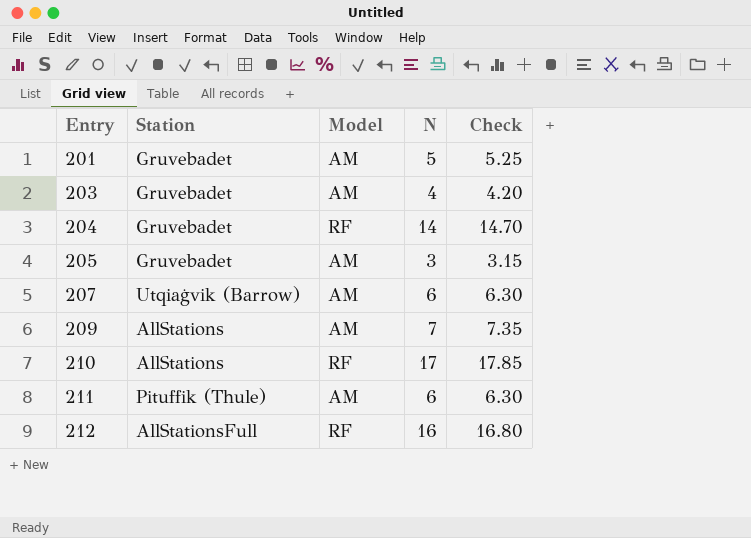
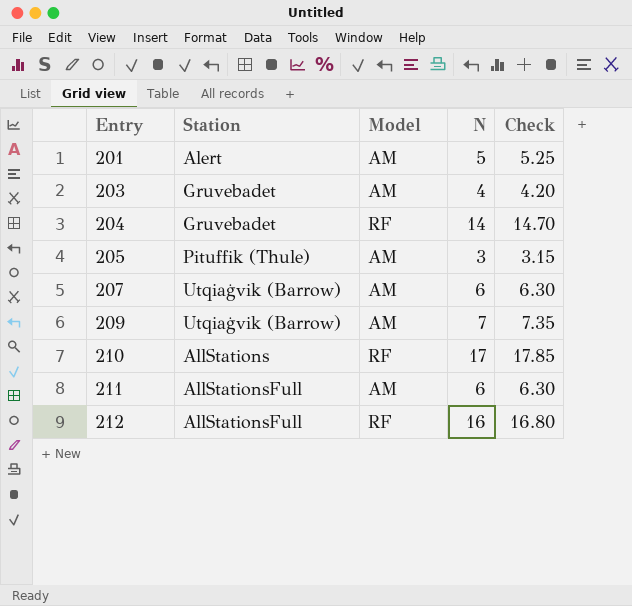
201 | Station: Gruvebadet -> Alert
205 | Station: Gruvebadet -> Pituffik (Thule)
209 | Station: AllStations -> Utqiaġvik (Barrow)
211 | Station: Pituffik (Thule) -> AllStationsFull

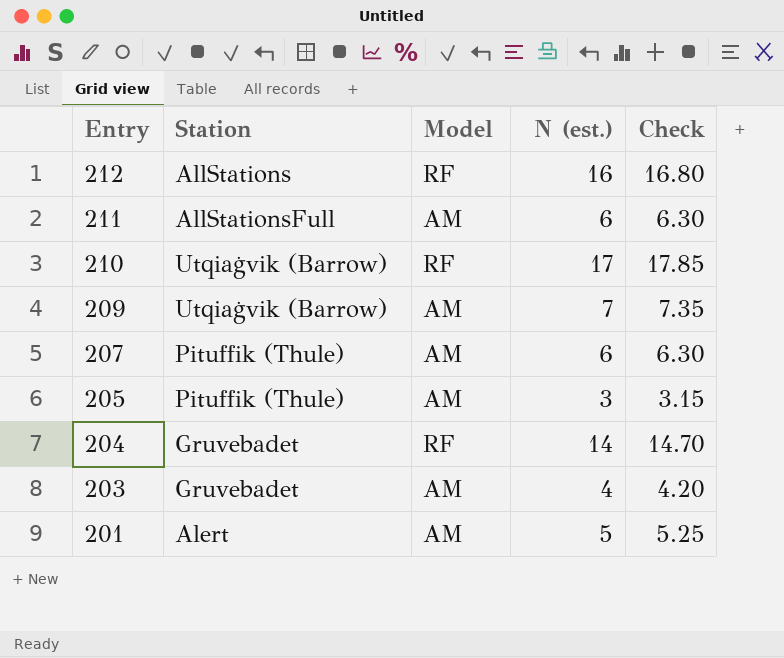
row order: Entry ascending -> Entry descending
column name: N -> N (est.)
212 | Station: AllStationsFull -> AllStations
210 | Station: AllStations -> Utqiaġvik (Barrow)
207 | Station: Utqiaġvik (Barrow) -> Pituffik (Thule)

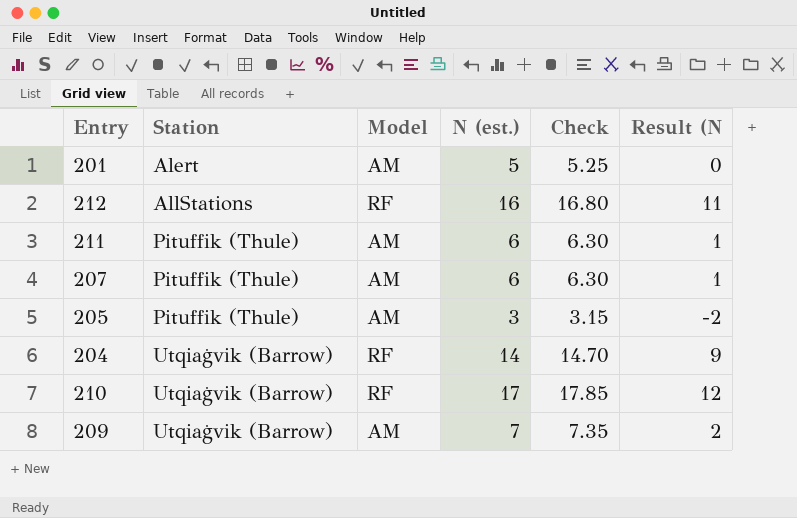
row order: Entry descending -> Station ascending
column Result (N | formula: none -> [N (est.)] - 5
row 203: Gruvebadet | AM | 4 | 4.20 -> none
211 | Station: AllStationsFull -> Pituffik (Thule)
204 | Station: Gruvebadet -> Utqiaġvik (Barrow)

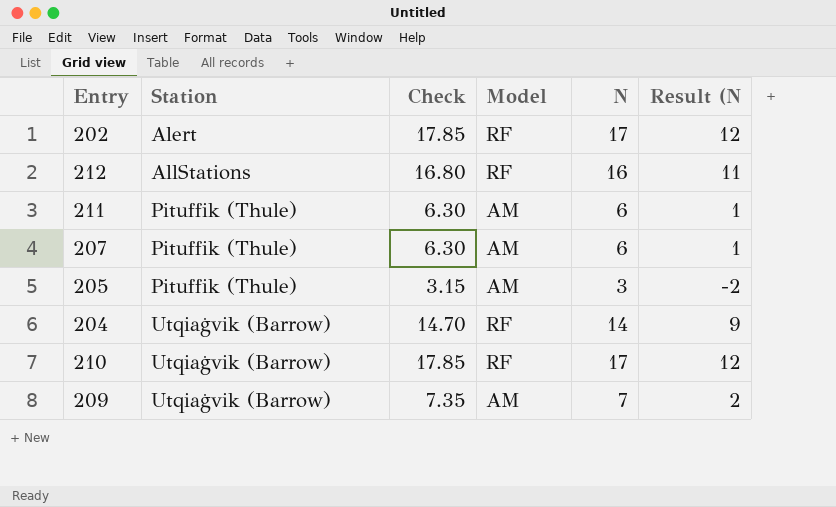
column Check | position: 5 -> 3
column name: N (est.) -> N
row 201: Alert | AM | 5 | 5.25 | 0 -> none
row 202: none -> Alert | 17.85 | RF | 17 | 12

